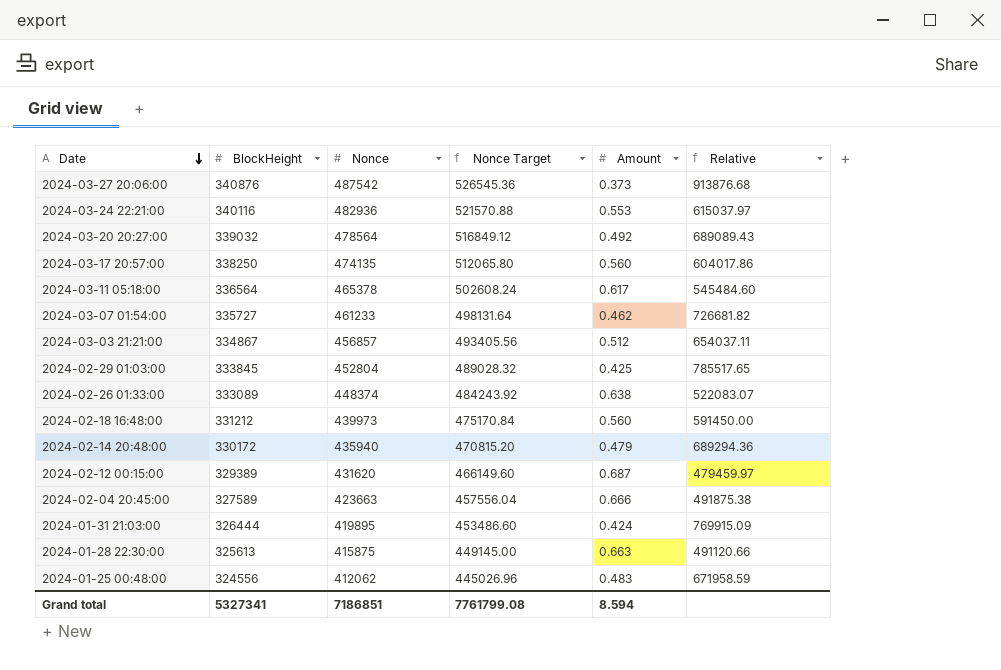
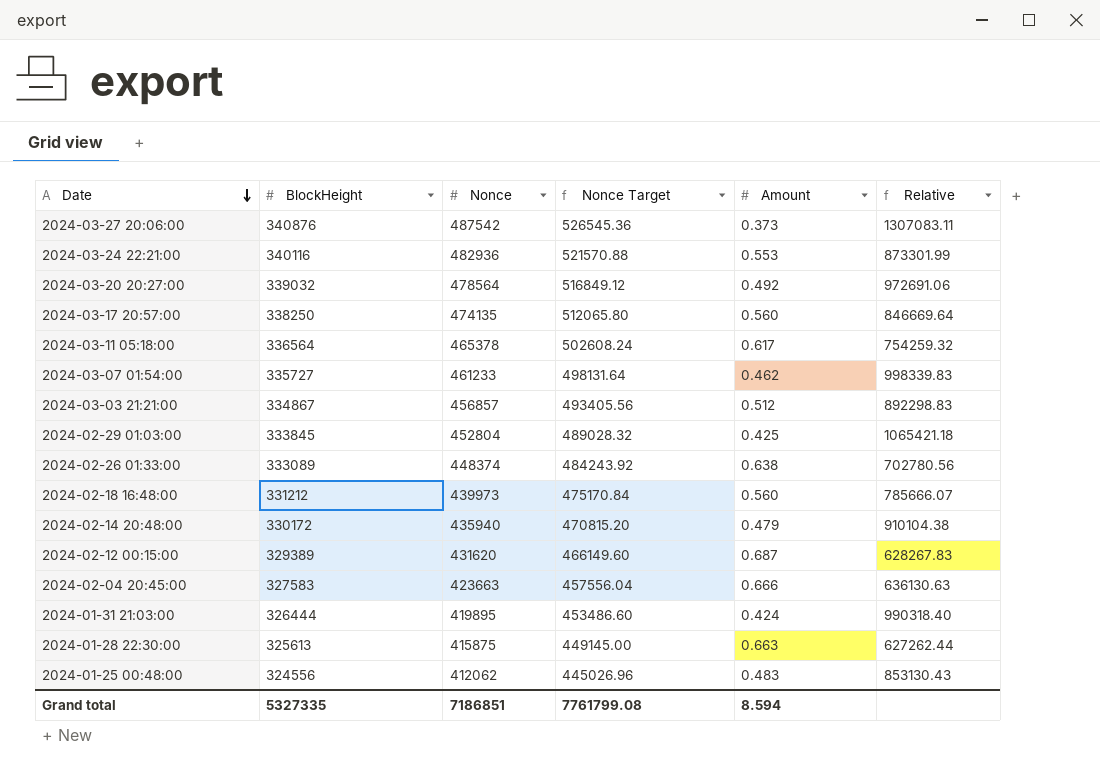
column Relative | formula: [BlockHeight] / [Amount] -> [Nonce] / [Amount]
2024-02-04 20:45:00 | BlockHeight: 327589 -> 327583
Grand total | BlockHeight: 5327341 -> 5327335

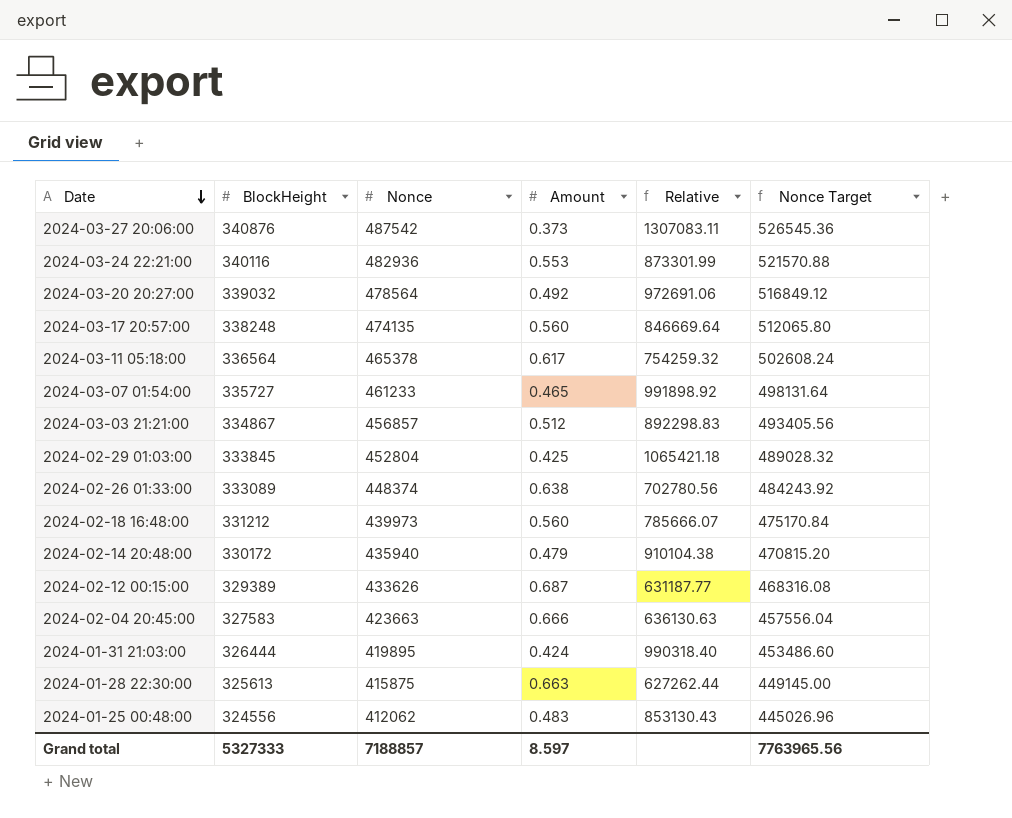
column Nonce Target | position: 4 -> 6
2024-03-17 20:57:00 | BlockHeight: 338250 -> 338248
2024-03-07 01:54:00 | Amount: 0.462 -> 0.465
2024-03-07 01:54:00 | Relative: 998339.83 -> 991898.92
2024-02-12 00:15:00 | Nonce: 431620 -> 433626
2024-02-12 00:15:00 | Relative: 628267.83 -> 631187.77
2024-02-12 00:15:00 | Nonce Target: 466149.60 -> 468316.08
Grand total | BlockHeight: 5327335 -> 5327333
Grand total | Nonce: 7186851 -> 7188857
Grand total | Amount: 8.594 -> 8.597
Grand total | Nonce Target: 7761799.08 -> 7763965.56

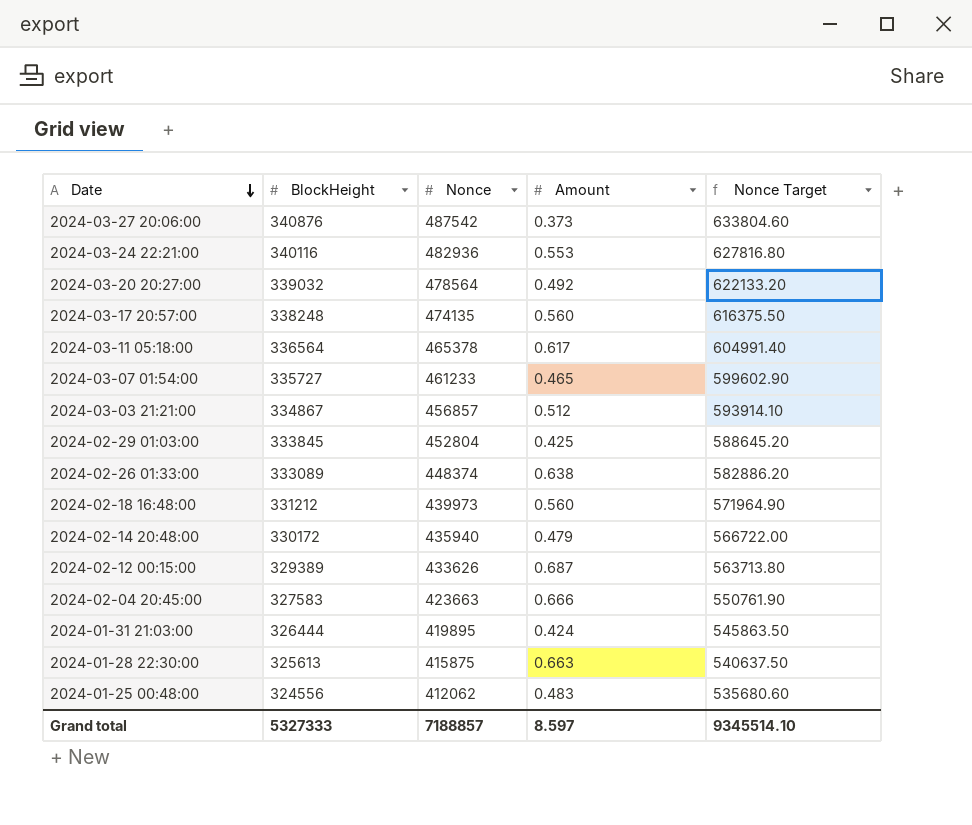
column Relative | formula: [Nonce] / [Amount] -> none
column Nonce Target | formula: [Nonce] * 1.08 -> [Nonce] * 1.3
Grand total | Nonce Target: 7763965.56 -> 9345514.10

